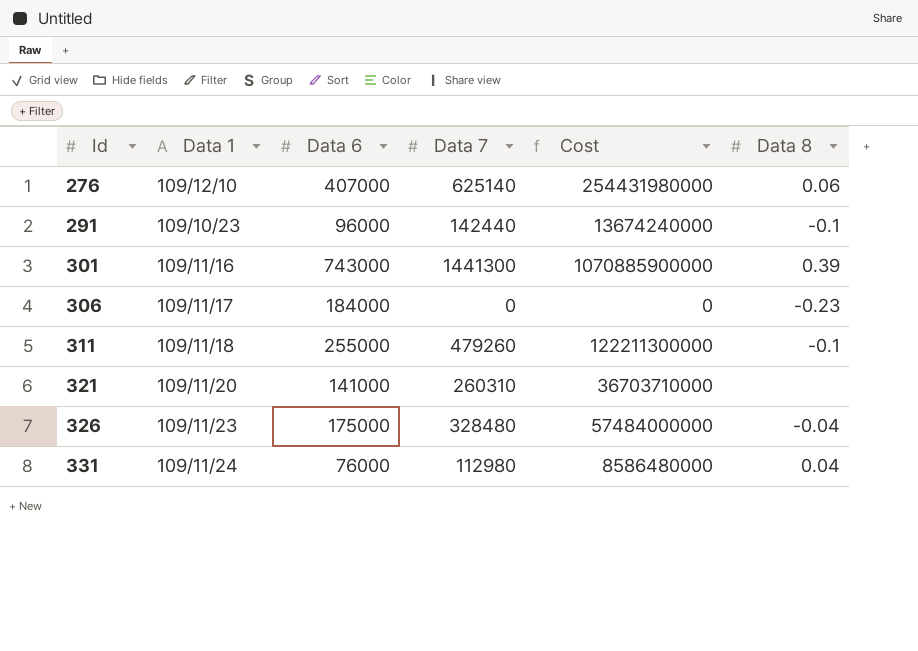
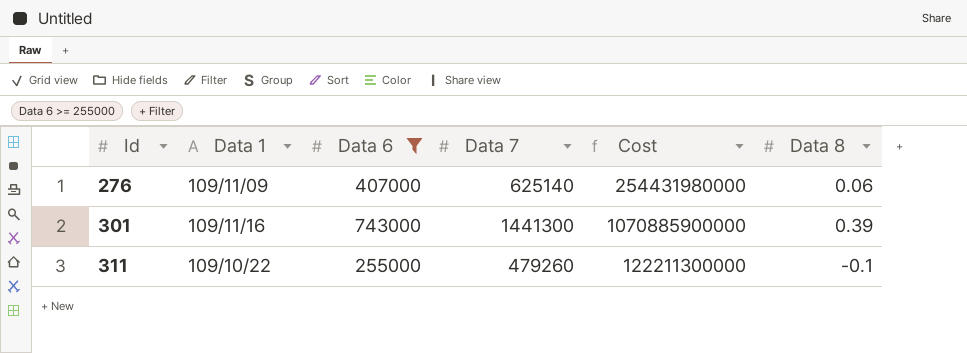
filter: none -> Data 6 >= 255000
276 | Data 1: 109/12/10 -> 109/11/09
311 | Data 1: 109/11/18 -> 109/10/22

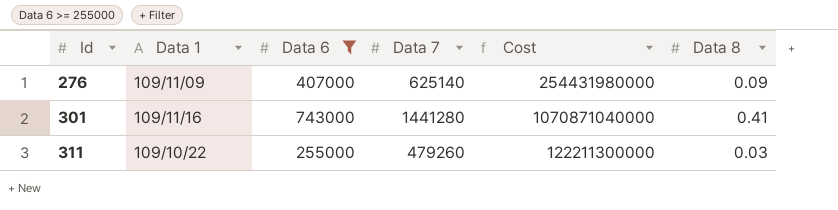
276 | Data 8: 0.06 -> 0.09
301 | Data 7: 1441300 -> 1441280
301 | Cost: 1070885900000 -> 1070871040000
301 | Data 8: 0.39 -> 0.41
311 | Data 8: -0.1 -> 0.03

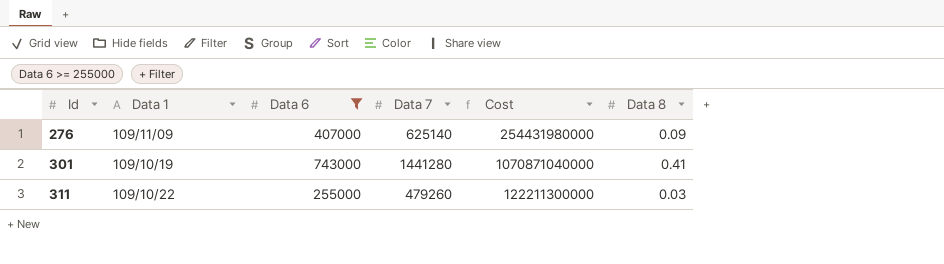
301 | Data 1: 109/11/16 -> 109/10/19

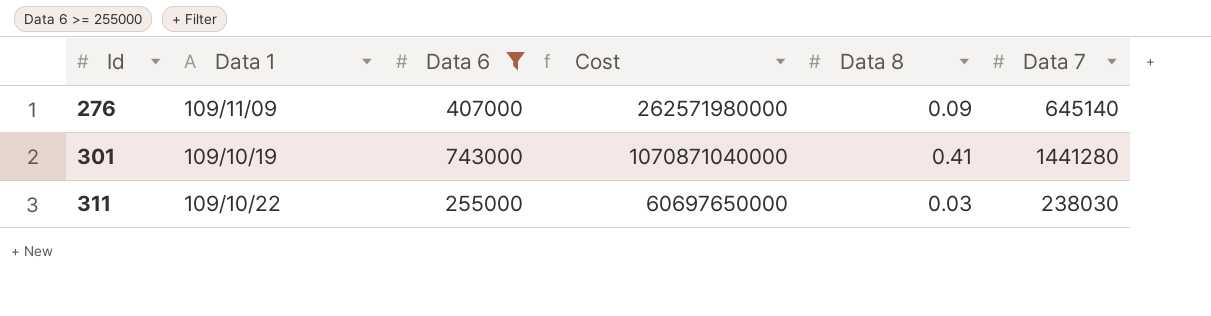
column Data 7 | position: 4 -> 6
276 | Cost: 254431980000 -> 262571980000
276 | Data 7: 625140 -> 645140
311 | Cost: 122211300000 -> 60697650000
311 | Data 7: 479260 -> 238030

